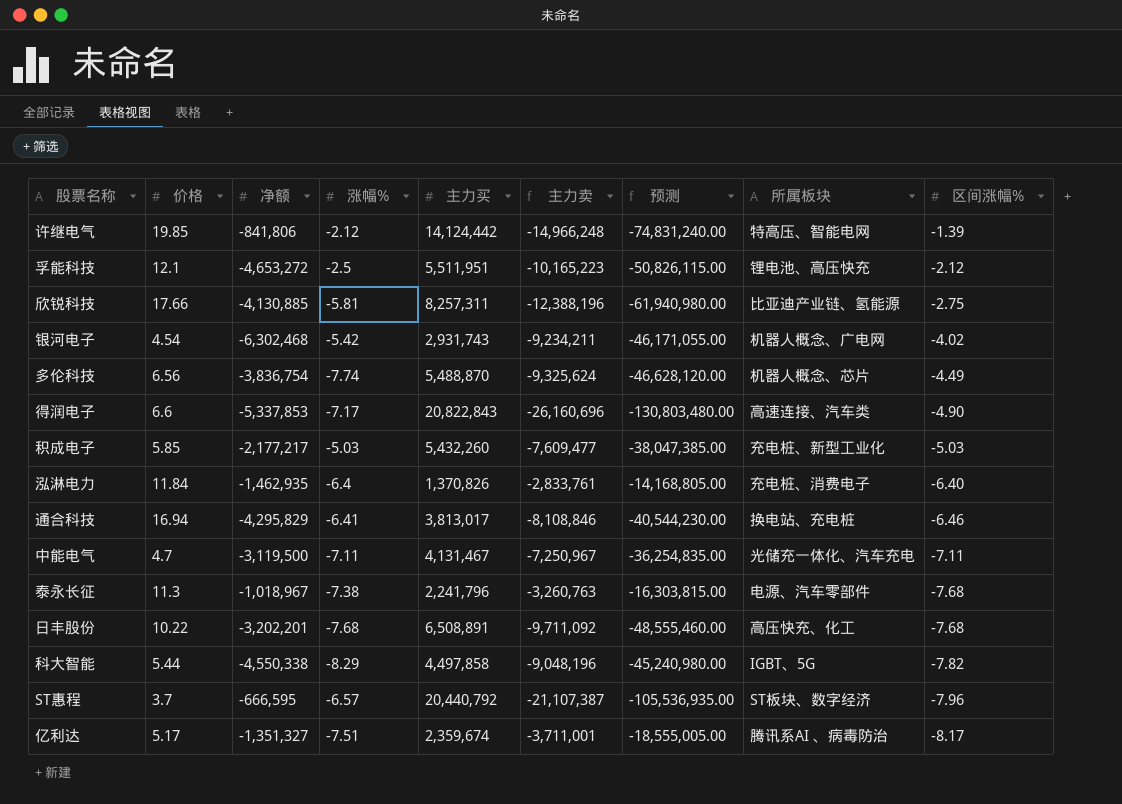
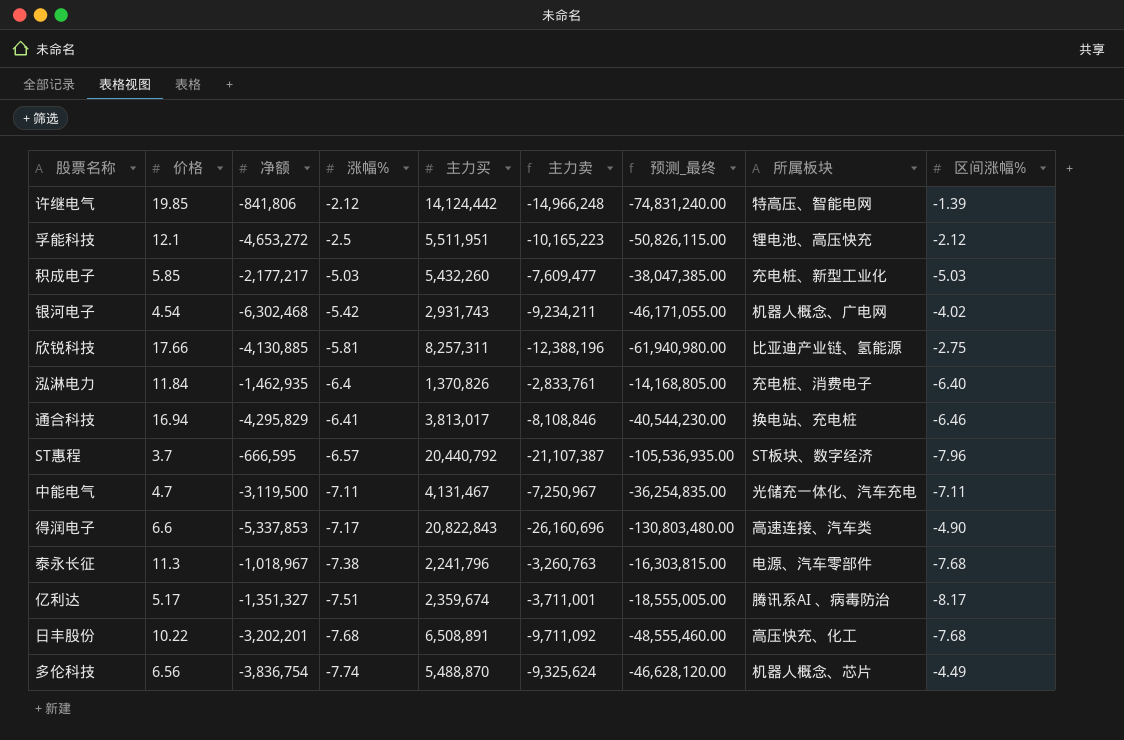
row order: 区间涨幅% descending -> 涨幅% descending
column name: 预测 -> 预测_最终
row 科大智能: 5.44 | -4,550,338 | -8.29 | 4,497,858 | -9,048,196 | -45,240,980.00 | IGBT、5G | -7.82 -> none

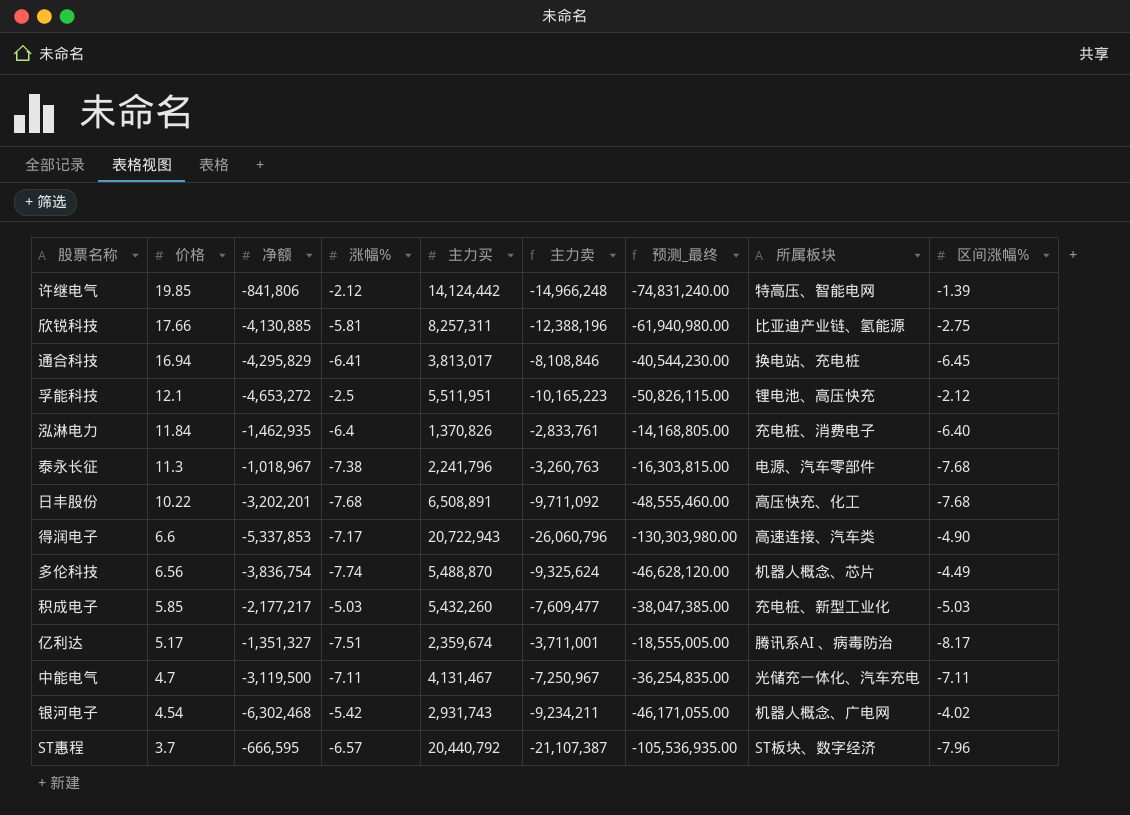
row order: 涨幅% descending -> 价格 descending
通合科技 | 区间涨幅%: -6.46 -> -6.45
得润电子 | 主力买: 20,822,843 -> 20,722,943
得润电子 | 主力卖: -26,160,696 -> -26,060,796
得润电子 | 预测_最终: -130,803,480.00 -> -130,303,980.00

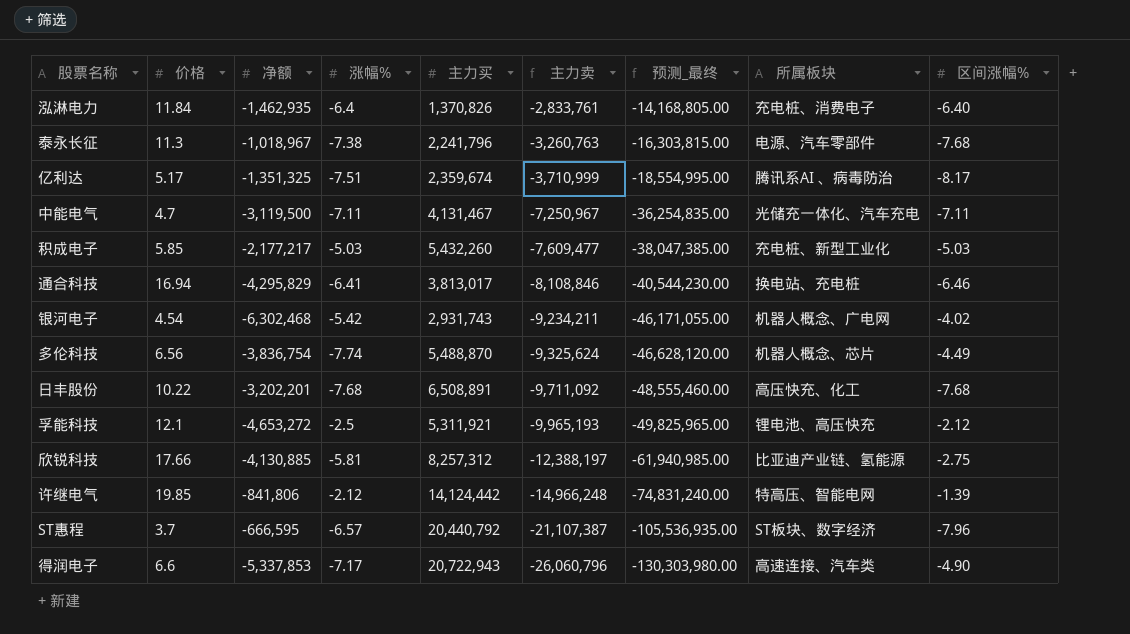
row order: 价格 descending -> 主力卖 descending
亿利达 | 净额: -1,351,327 -> -1,351,325
亿利达 | 主力卖: -3,711,001 -> -3,710,999
亿利达 | 预测_最终: -18,555,005.00 -> -18,554,995.00
通合科技 | 区间涨幅%: -6.45 -> -6.46
孚能科技 | 主力买: 5,511,951 -> 5,311,921
孚能科技 | 主力卖: -10,165,223 -> -9,965,193
孚能科技 | 预测_最终: -50,826,115.00 -> -49,825,965.00
欣锐科技 | 主力买: 8,257,311 -> 8,257,312
欣锐科技 | 主力卖: -12,388,196 -> -12,388,197
欣锐科技 | 预测_最终: -61,940,980.00 -> -61,940,985.00

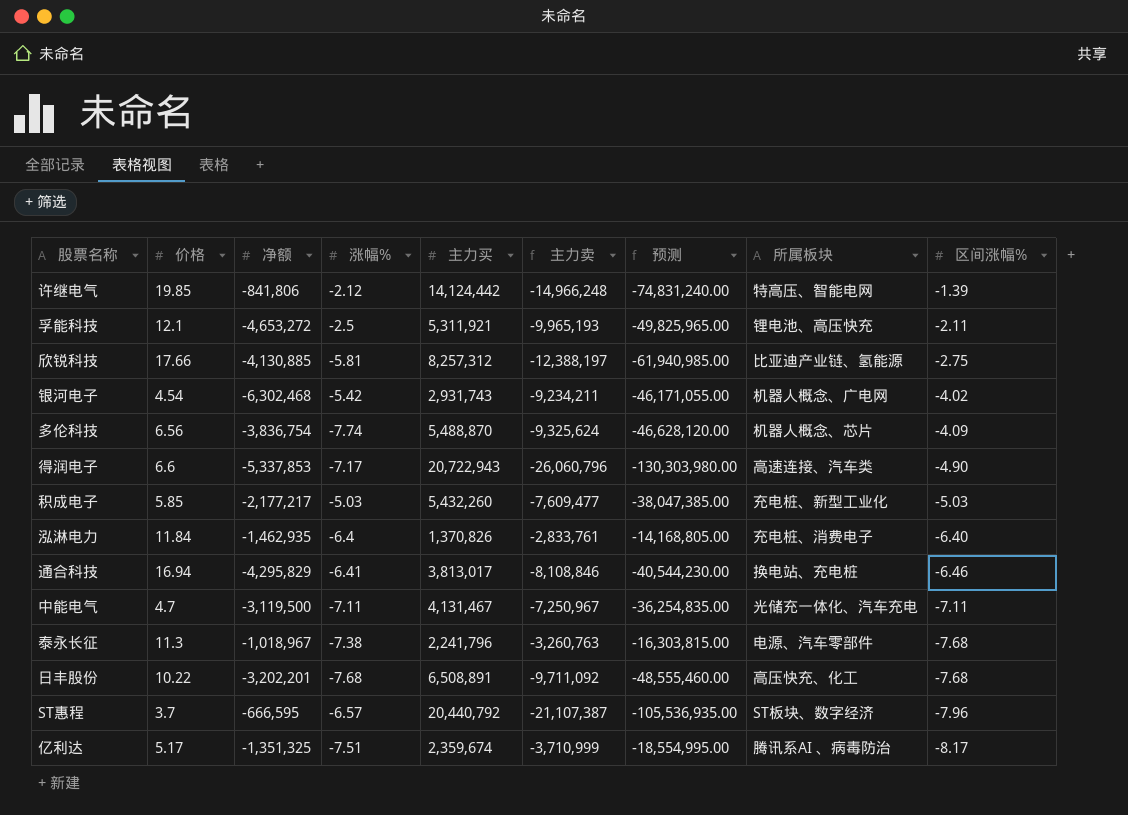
row order: 主力卖 descending -> 区间涨幅% descending
column name: 预测_最终 -> 预测
孚能科技 | 区间涨幅%: -2.12 -> -2.11
多伦科技 | 区间涨幅%: -4.49 -> -4.09

